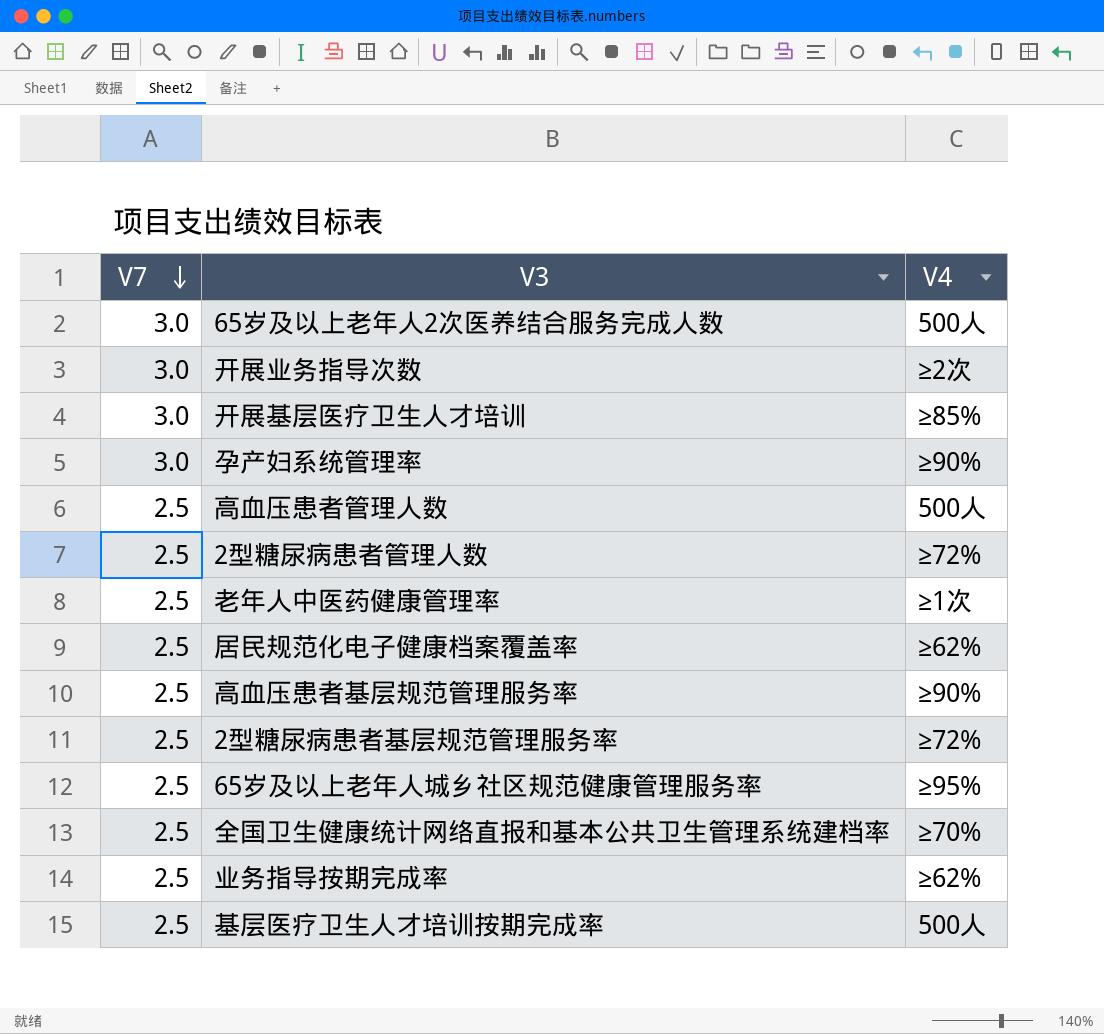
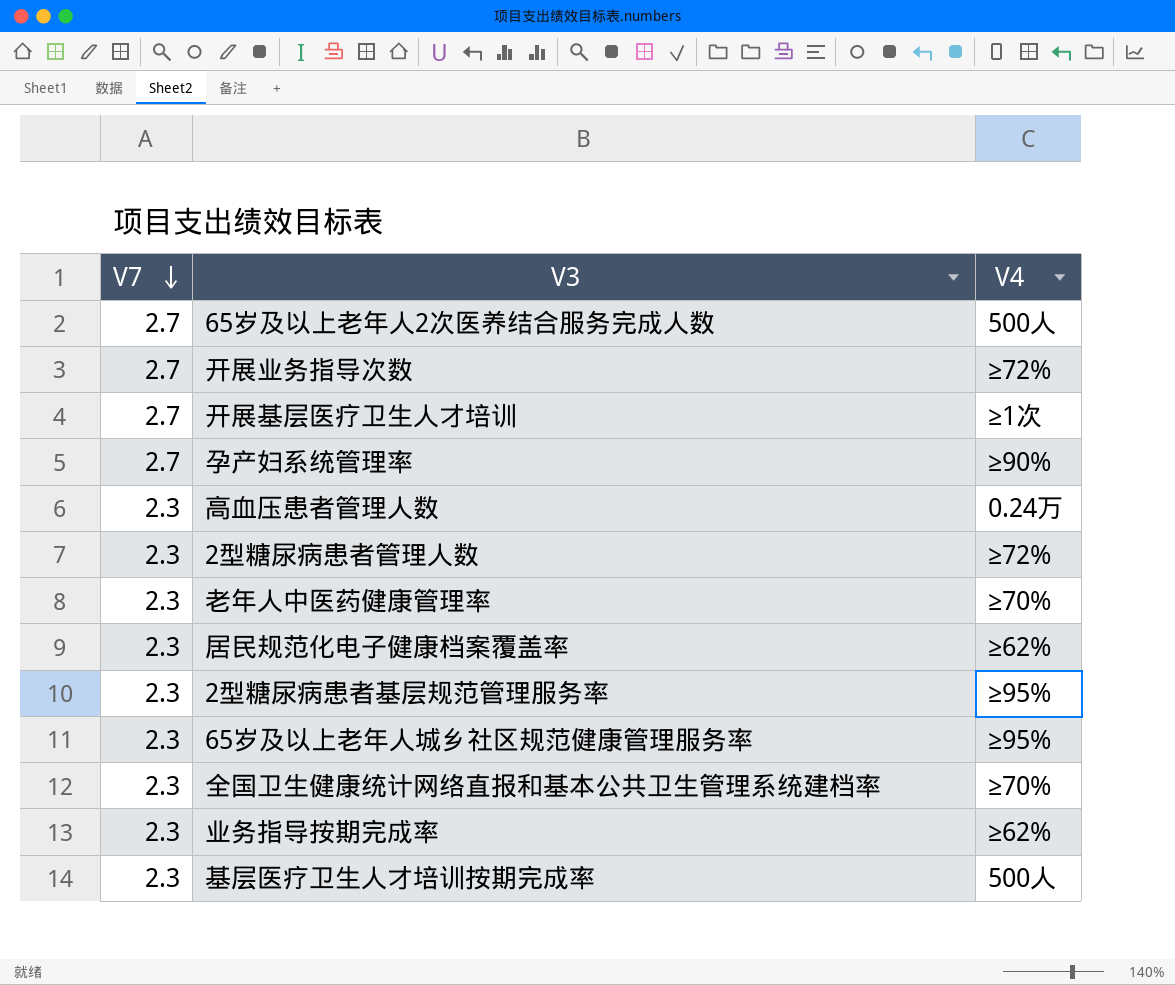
row 高血压患者基层规范管理服务率: 2.5 | ≥90% -> none
65岁及以上老年人2次医养结合服务完成人数 | V7: 3.0 -> 2.7
开展业务指导次数 | V7: 3.0 -> 2.7
开展业务指导次数 | V4: ≥2次 -> ≥72%
开展基层医疗卫生人才培训 | V7: 3.0 -> 2.7
开展基层医疗卫生人才培训 | V4: ≥85% -> ≥1次
孕产妇系统管理率 | V7: 3.0 -> 2.7
高血压患者管理人数 | V7: 2.5 -> 2.3
高血压患者管理人数 | V4: 500人 -> 0.24万
2型糖尿病患者管理人数 | V7: 2.5 -> 2.3
老年人中医药健康管理率 | V7: 2.5 -> 2.3
老年人中医药健康管理率 | V4: ≥1次 -> ≥70%
居民规范化电子健康档案覆盖率 | V7: 2.5 -> 2.3
2型糖尿病患者基层规范管理服务率 | V7: 2.5 -> 2.3
2型糖尿病患者基层规范管理服务率 | V4: ≥72% -> ≥95%
65岁及以上老年人城乡社区规范健康管理服务率 | V7: 2.5 -> 2.3
全国卫生健康统计网络直报和基本公共卫生管理系统建档率 | V7: 2.5 -> 2.3
业务指导按期完成率 | V7: 2.5 -> 2.3
基层医疗卫生人才培训按期完成率 | V7: 2.5 -> 2.3

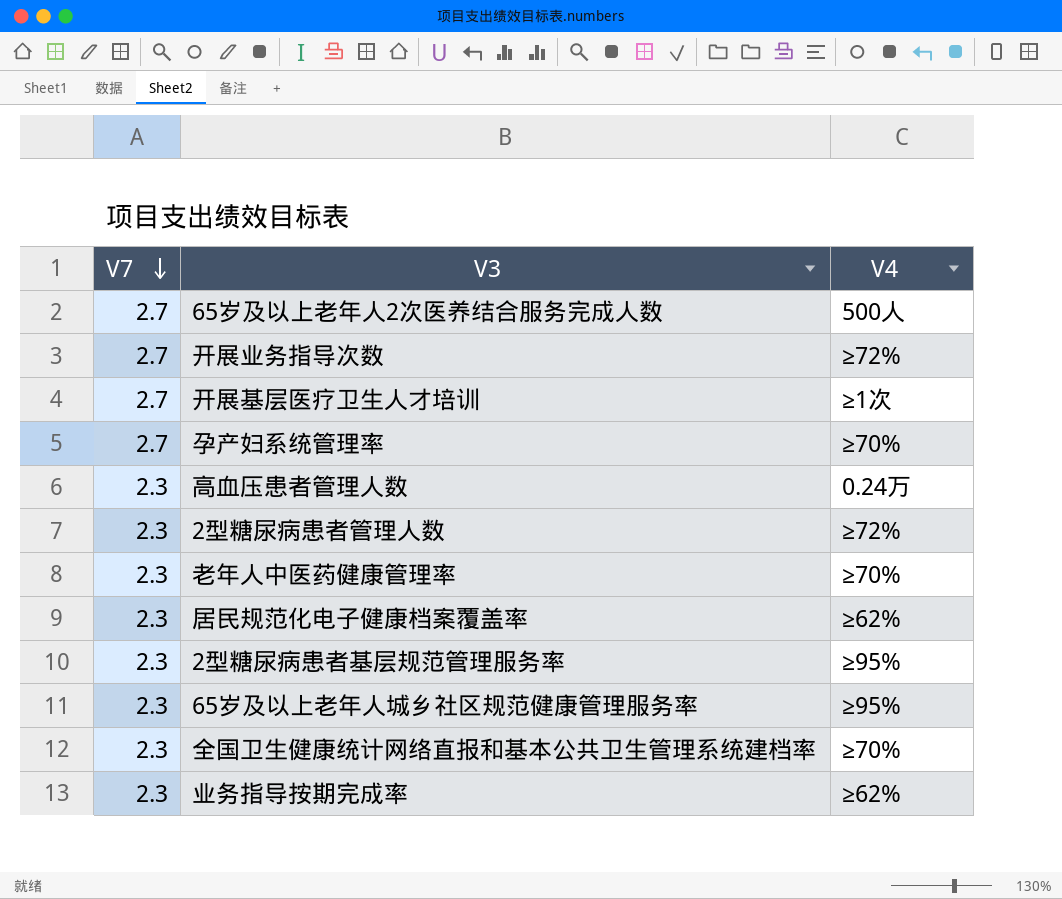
row 基层医疗卫生人才培训按期完成率: 2.3 | 500人 -> none
孕产妇系统管理率 | V4: ≥90% -> ≥70%

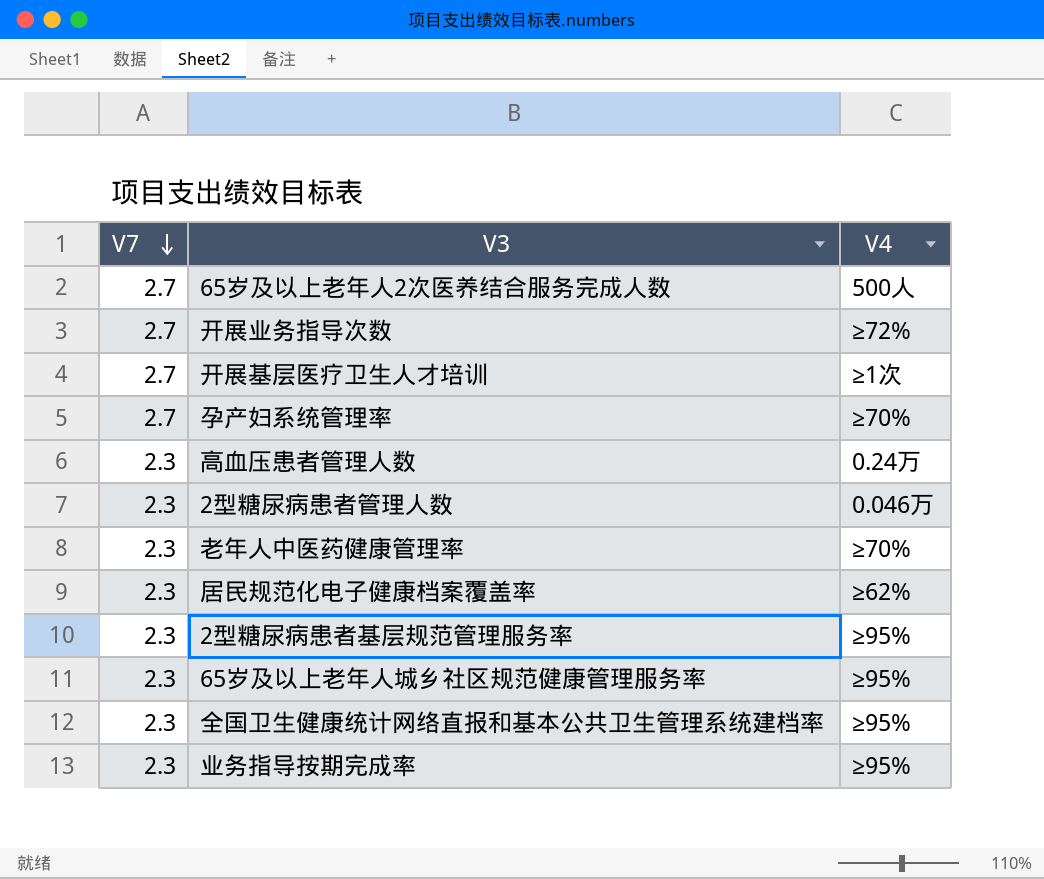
2型糖尿病患者管理人数 | V4: ≥72% -> 0.046万
全国卫生健康统计网络直报和基本公共卫生管理系统建档率 | V4: ≥70% -> ≥95%
业务指导按期完成率 | V4: ≥62% -> ≥95%

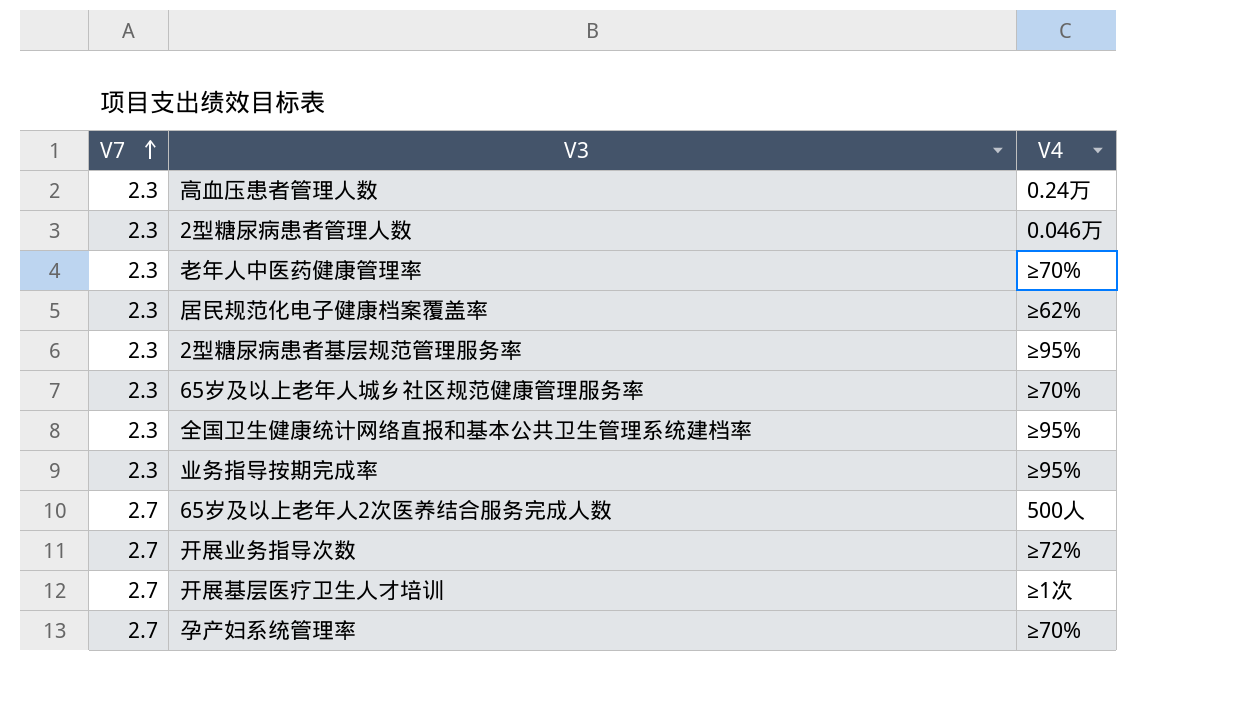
row order: V7 descending -> V7 ascending
65岁及以上老年人城乡社区规范健康管理服务率 | V4: ≥95% -> ≥70%

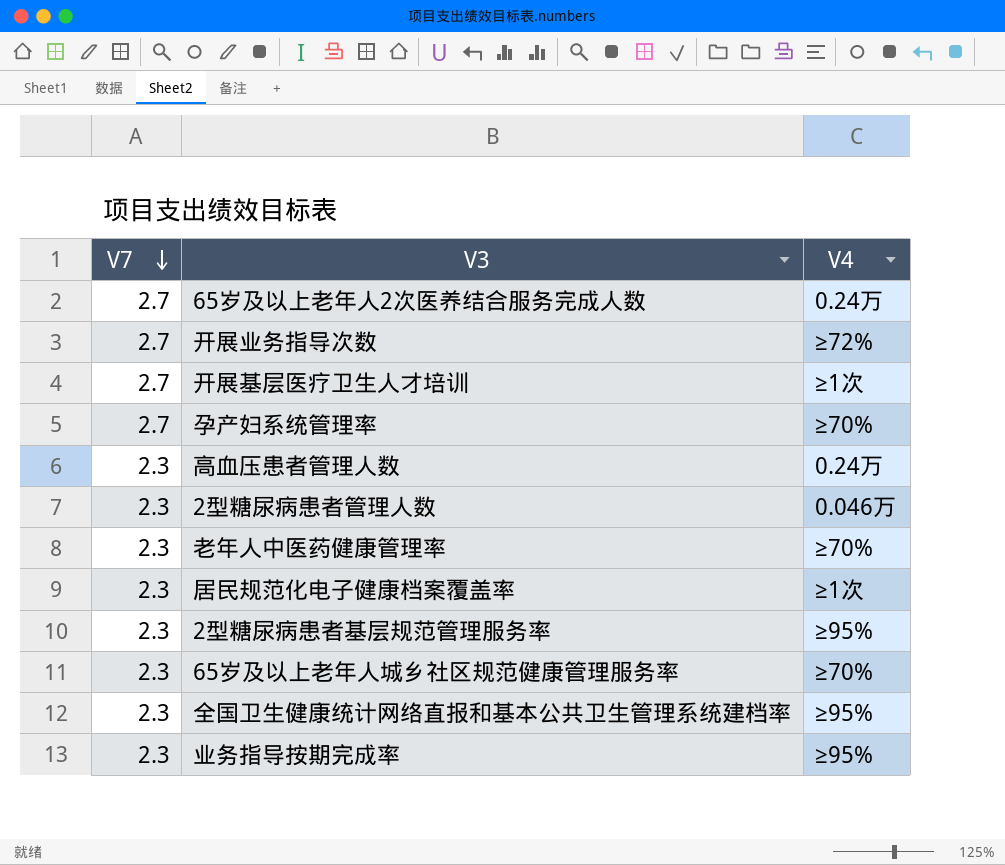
row order: V7 ascending -> V7 descending
65岁及以上老年人2次医养结合服务完成人数 | V4: 500人 -> 0.24万
居民规范化电子健康档案覆盖率 | V4: ≥62% -> ≥1次

